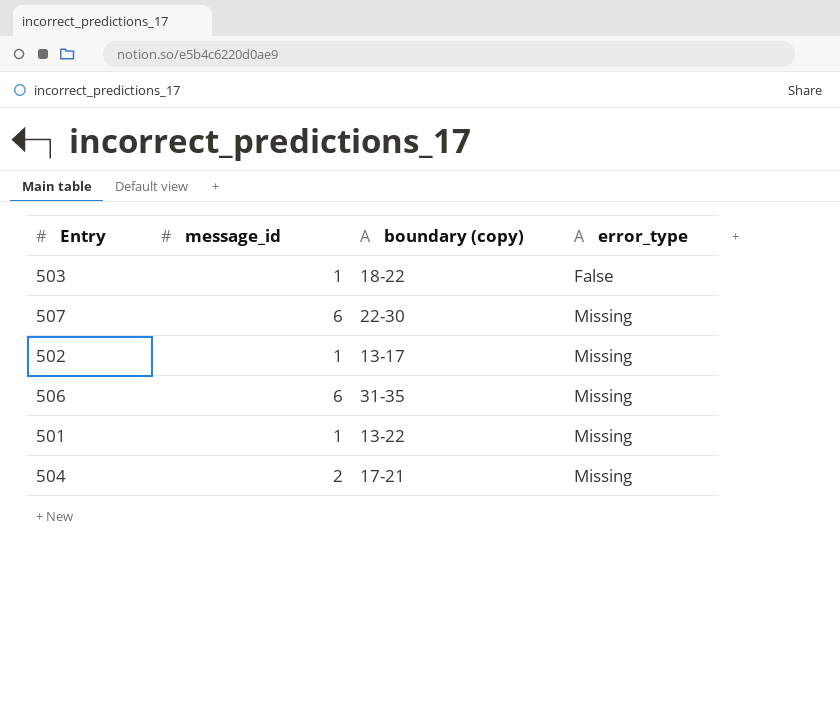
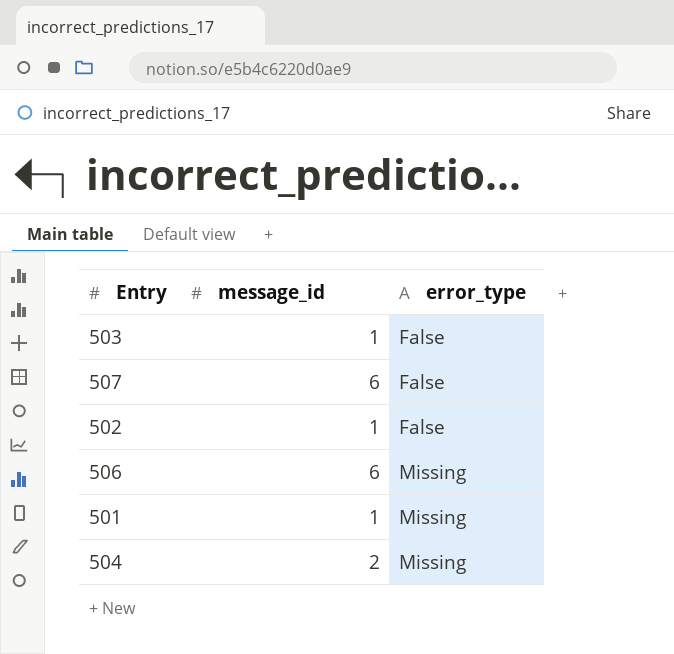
column boundary (copy) | position: 3 -> none
507 | error_type: Missing -> False
502 | error_type: Missing -> False

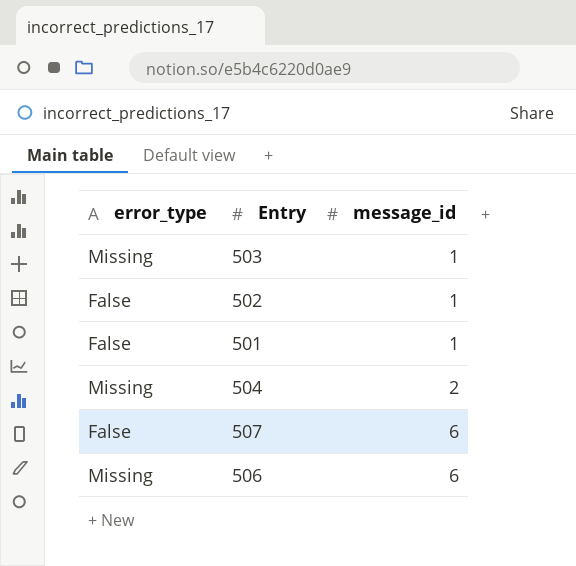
row order: error_type ascending -> message_id ascending
column error_type | position: 3 -> 1
503 | error_type: False -> Missing
501 | error_type: Missing -> False

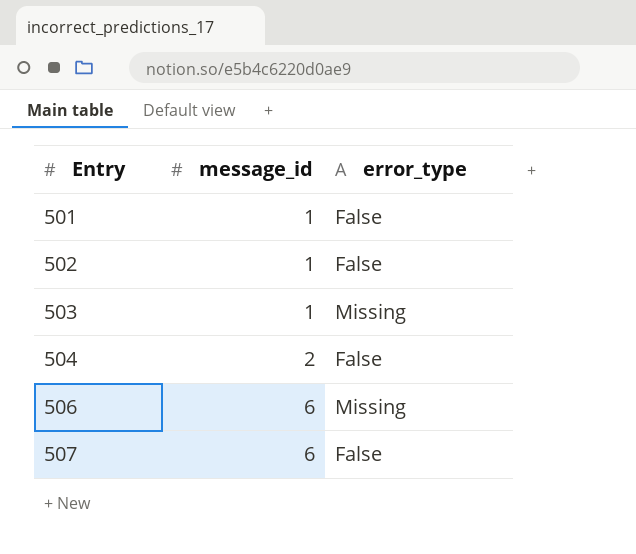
row order: message_id ascending -> Entry ascending
column error_type | position: 1 -> 3
504 | error_type: Missing -> False

